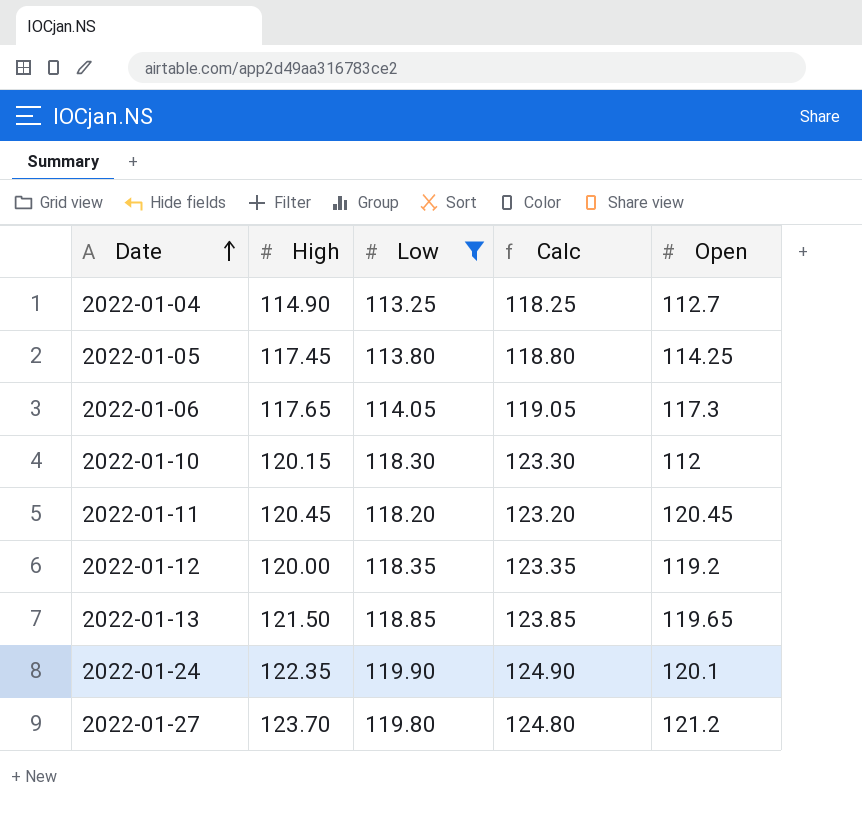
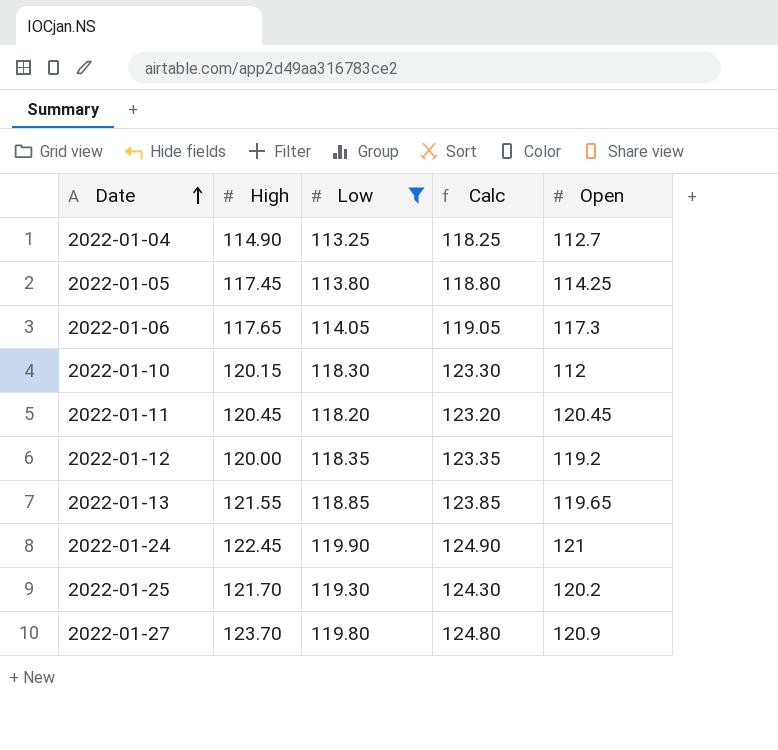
2022-01-13 | High: 121.50 -> 121.55
2022-01-24 | High: 122.35 -> 122.45
2022-01-24 | Open: 120.1 -> 121
row 2022-01-25: none -> 121.70 | 119.30 | 124.30 | 120.2
2022-01-27 | Open: 121.2 -> 120.9

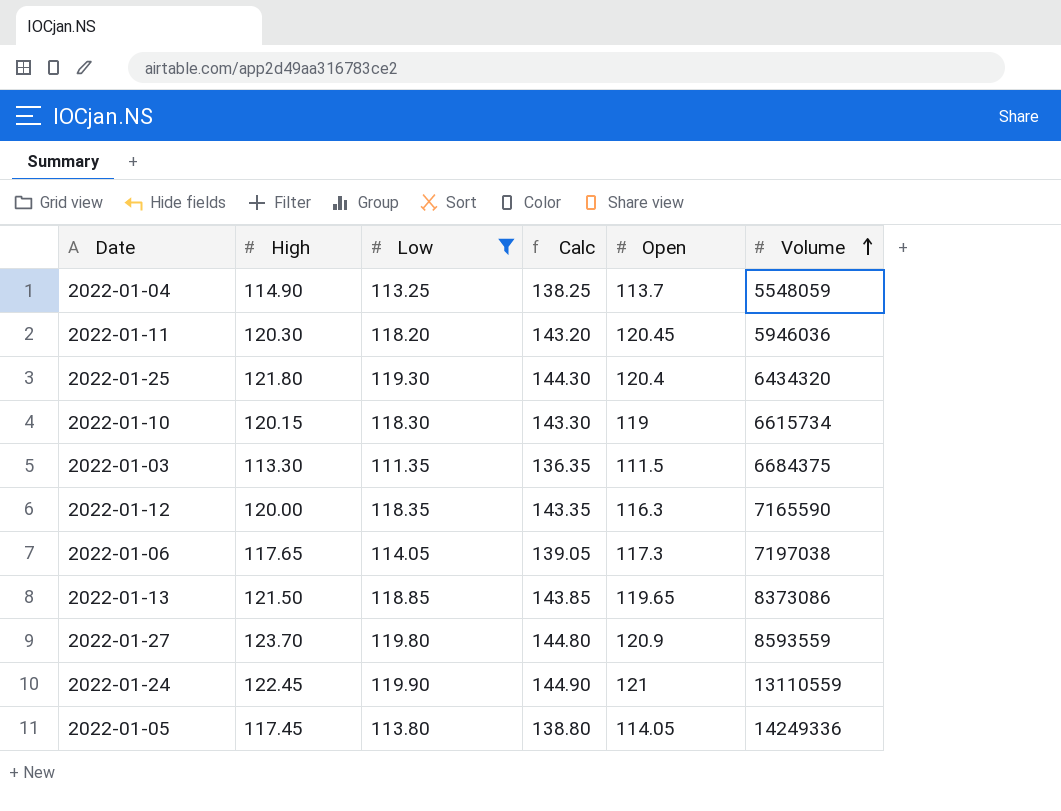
row order: Date ascending -> Volume ascending
column Calc | formula: [Low] + 5 -> [Low] + 25
column Volume | position: none -> 6
2022-01-04 | Open: 112.7 -> 113.7
2022-01-11 | High: 120.45 -> 120.30
2022-01-25 | High: 121.70 -> 121.80
2022-01-25 | Open: 120.2 -> 120.4
2022-01-10 | Open: 112 -> 119
row 2022-01-03: none -> 113.30 | 111.35 | 136.35 | 111.5 | 6684375
2022-01-12 | Open: 119.2 -> 116.3
2022-01-13 | High: 121.55 -> 121.50
2022-01-05 | Open: 114.25 -> 114.05

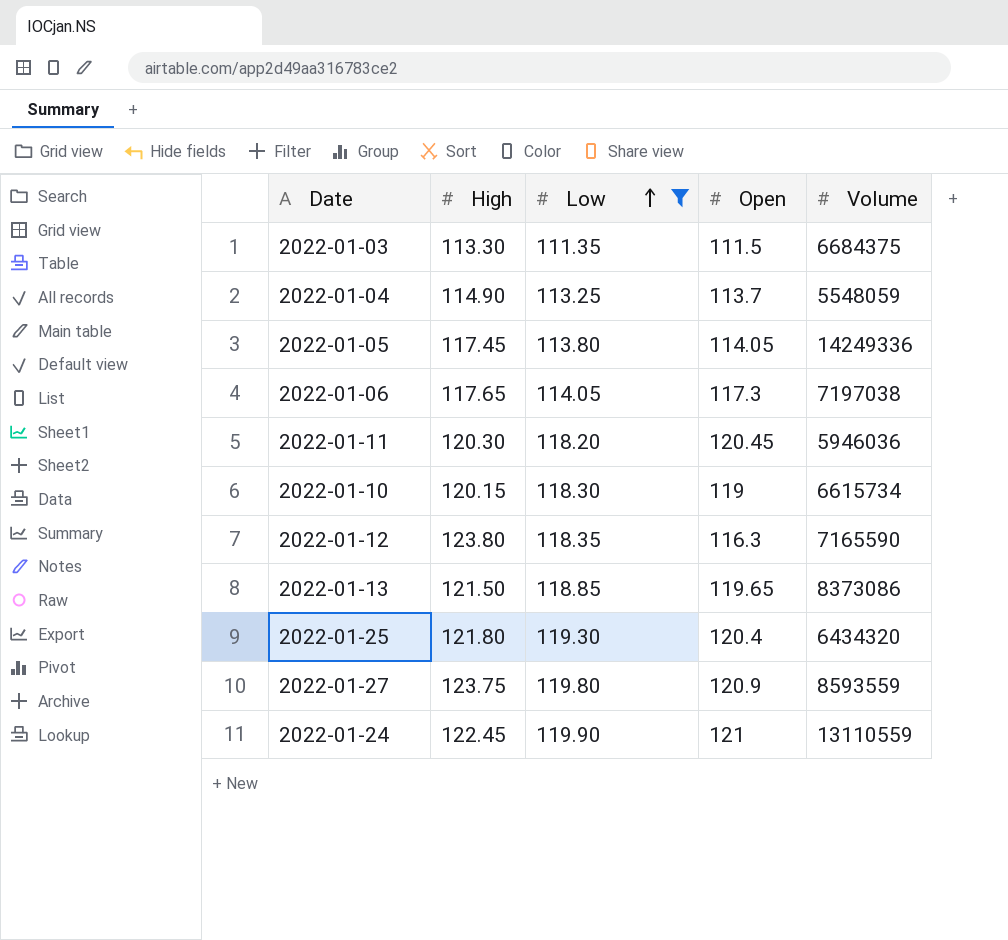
row order: Volume ascending -> Low ascending
column Calc | formula: [Low] + 25 -> none
2022-01-12 | High: 120.00 -> 123.80
2022-01-27 | High: 123.70 -> 123.75

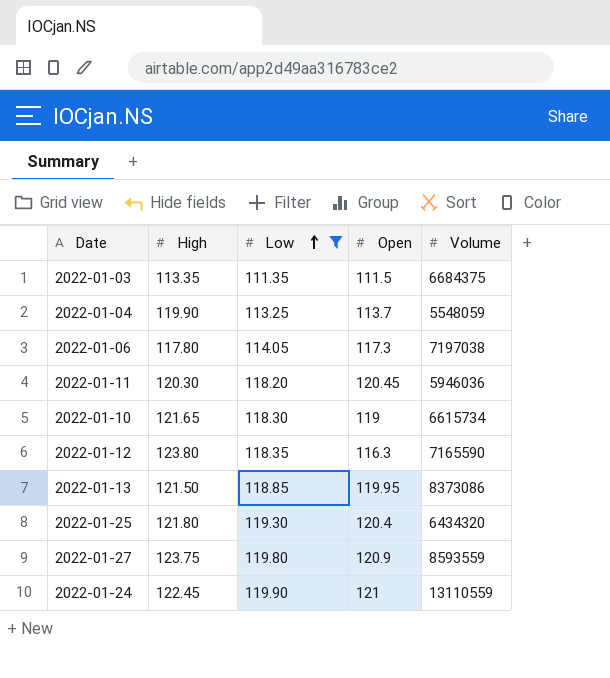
row 2022-01-05: 117.45 | 113.80 | 114.05 | 14249336 -> none
2022-01-03 | High: 113.30 -> 113.35
2022-01-04 | High: 114.90 -> 119.90
2022-01-06 | High: 117.65 -> 117.80
2022-01-10 | High: 120.15 -> 121.65
2022-01-13 | Open: 119.65 -> 119.95

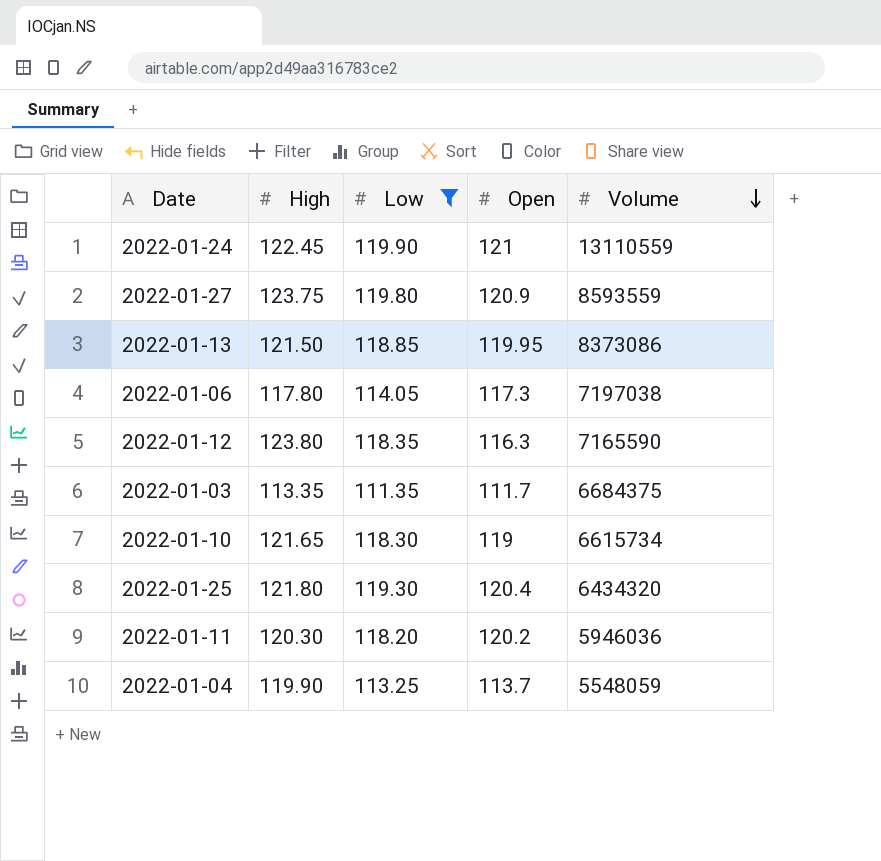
row order: Low ascending -> Volume descending
2022-01-03 | Open: 111.5 -> 111.7
2022-01-11 | Open: 120.45 -> 120.2

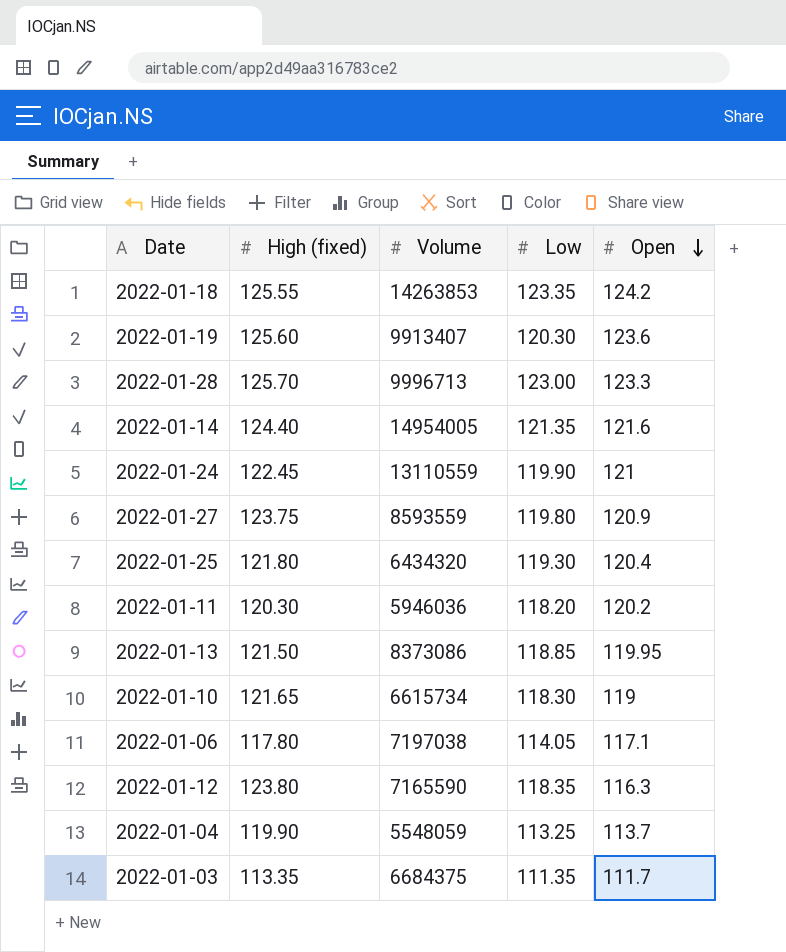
filter: Low <= 119.90 -> none
row order: Volume descending -> Open descending
column name: High -> High (fixed)
column Volume | position: 5 -> 3
2022-01-06 | Open: 117.3 -> 117.1

